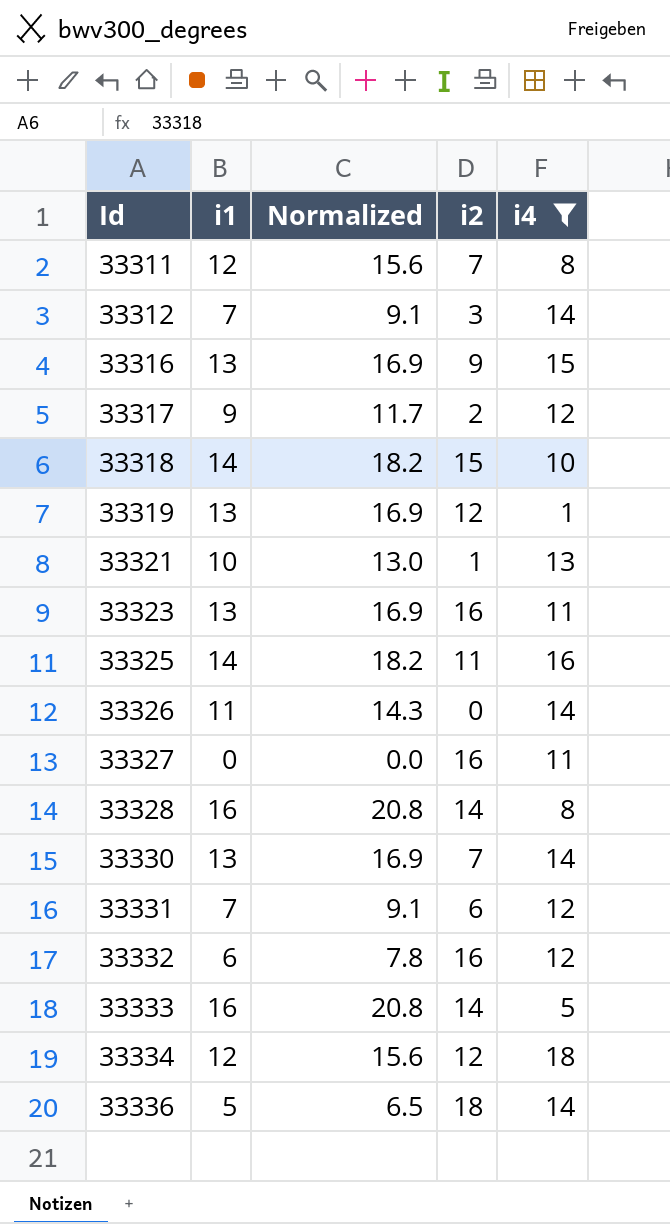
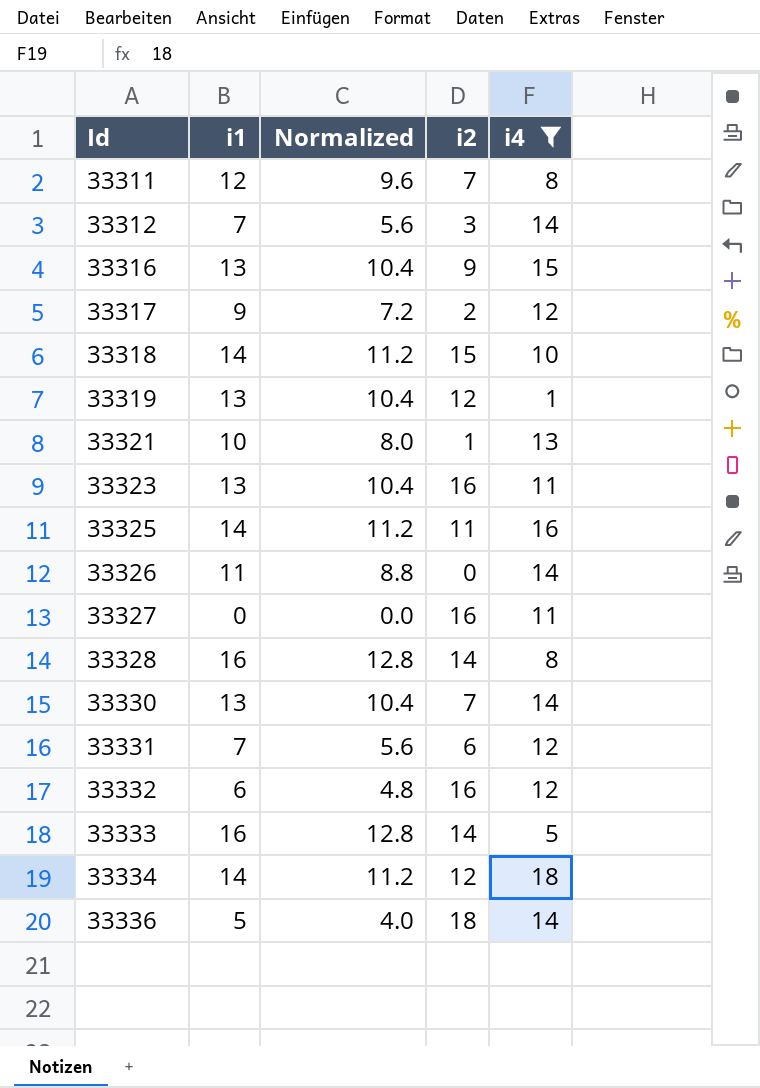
column Normalized | formula: [i1] * 1.3 -> [i1] * 0.8
33334 | i1: 12 -> 14

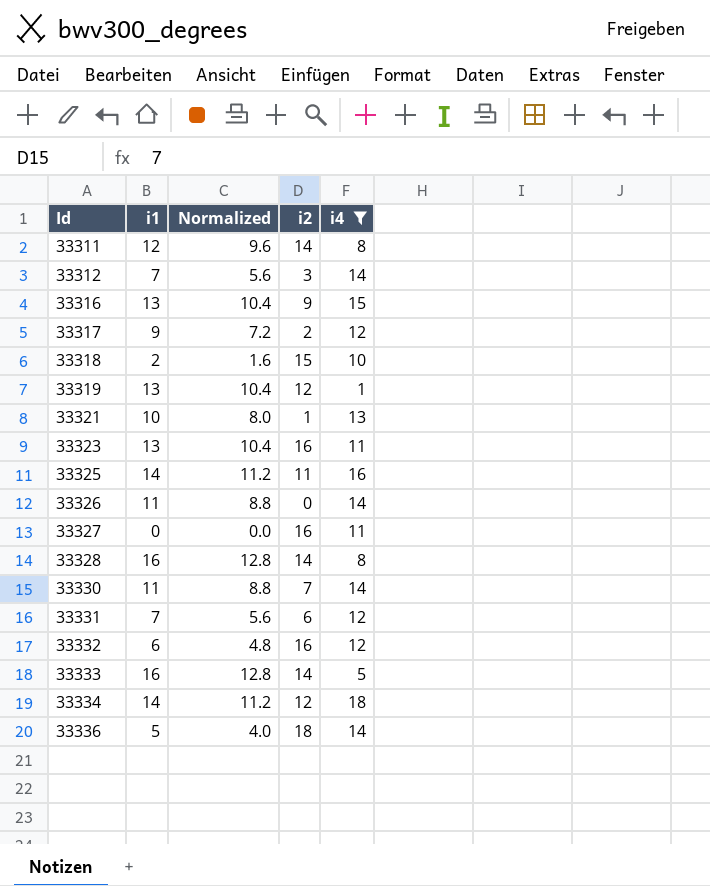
33311 | i2: 7 -> 14
33318 | i1: 14 -> 2
33318 | Normalized: 11.2 -> 1.6
33330 | i1: 13 -> 11
33330 | Normalized: 10.4 -> 8.8

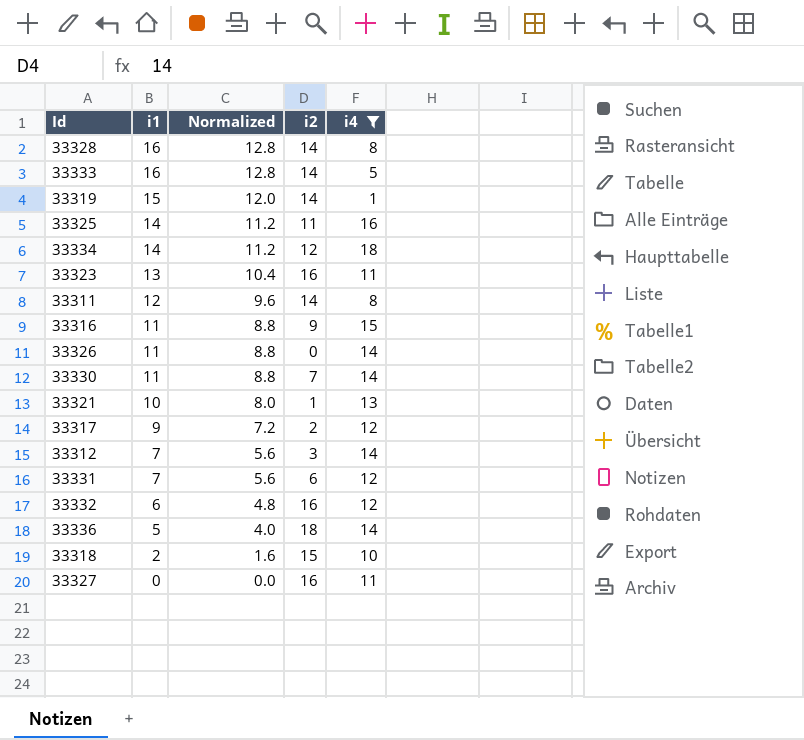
row order: Id ascending -> i1 descending
33319 | i1: 13 -> 15
33319 | Normalized: 10.4 -> 12.0
33319 | i2: 12 -> 14
33316 | i1: 13 -> 11
33316 | Normalized: 10.4 -> 8.8

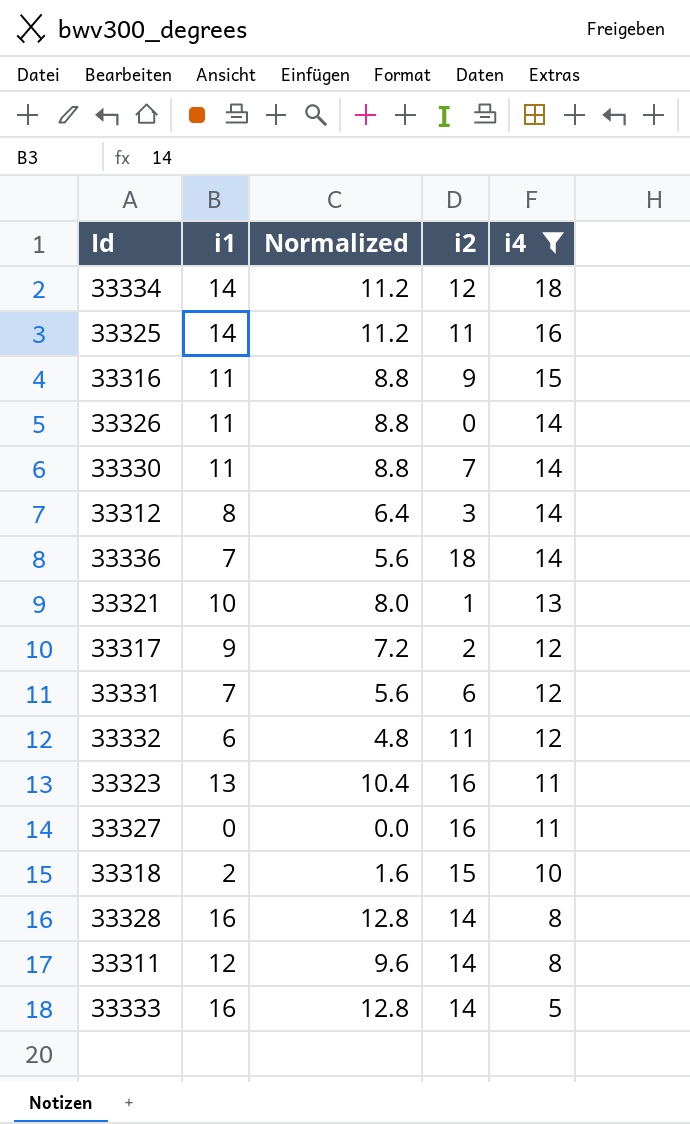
row order: i1 descending -> i4 descending
row 33319: 15 | 12.0 | 14 | 1 -> none
33312 | i1: 7 -> 8
33312 | Normalized: 5.6 -> 6.4
33336 | i1: 5 -> 7
33336 | Normalized: 4.0 -> 5.6
33332 | i2: 16 -> 11

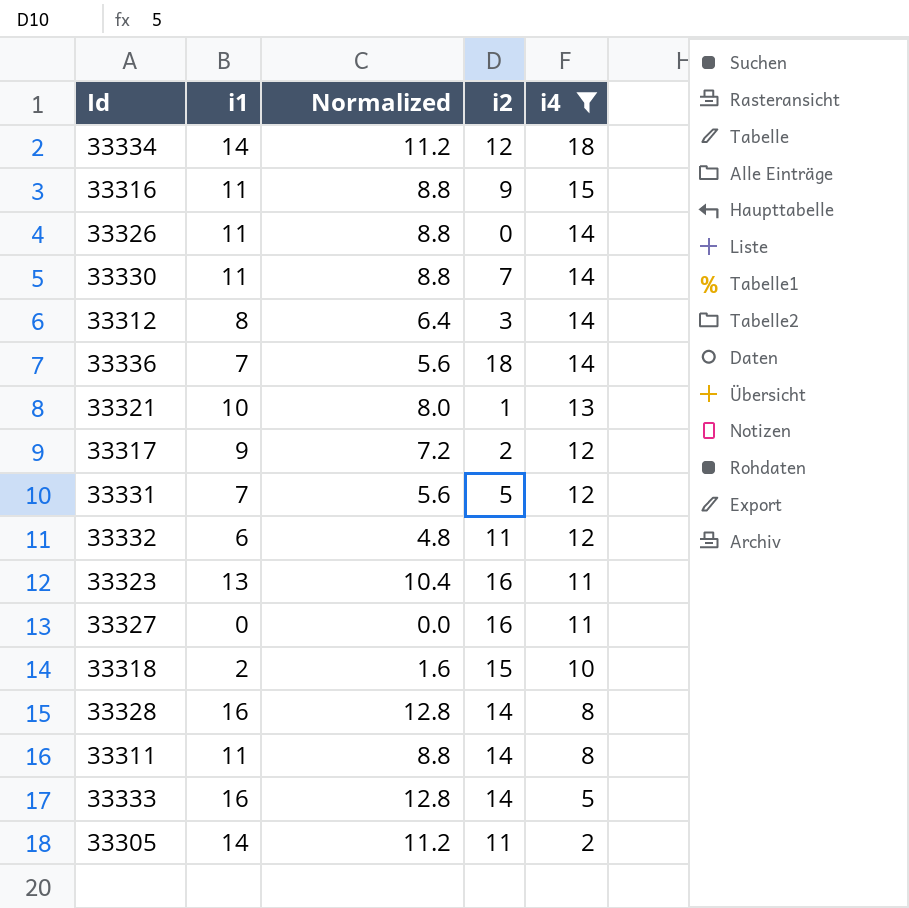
row 33325: 14 | 11.2 | 11 | 16 -> none
33331 | i2: 6 -> 5
33311 | i1: 12 -> 11
33311 | Normalized: 9.6 -> 8.8
row 33305: none -> 14 | 11.2 | 11 | 2

